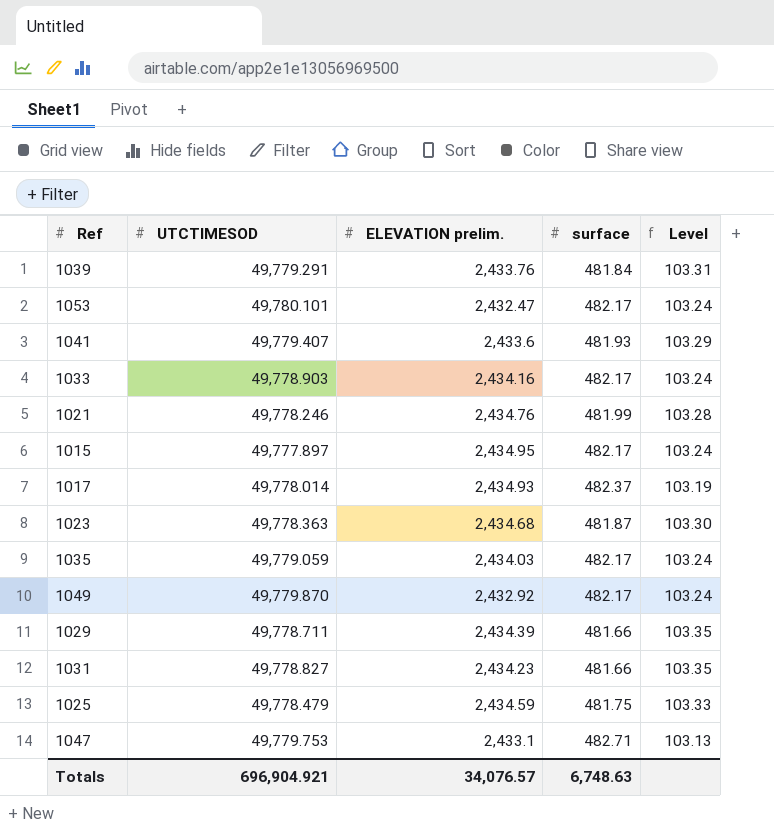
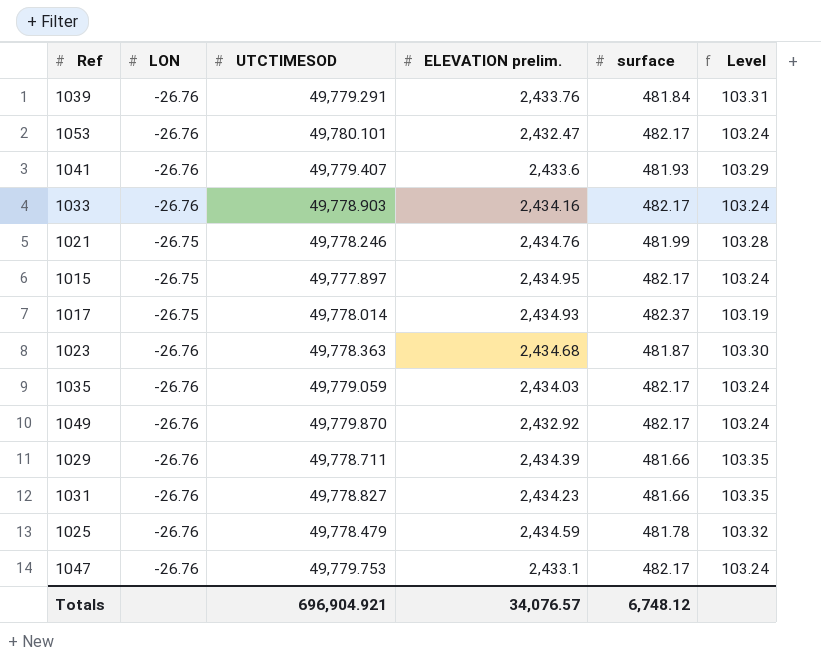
column LON | position: none -> 2
1025 | surface: 481.75 -> 481.78
1025 | Level: 103.33 -> 103.32
1047 | surface: 482.71 -> 482.17
1047 | Level: 103.13 -> 103.24
Totals | surface: 6,748.63 -> 6,748.12

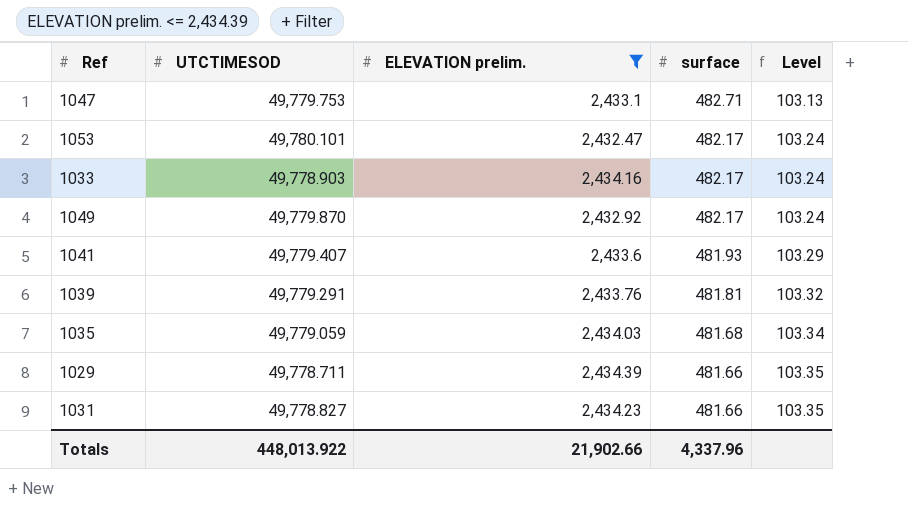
filter: none -> ELEVATION prelim. <= 2,434.39
row order: none -> surface descending
column LON | position: 2 -> none
1047 | surface: 482.17 -> 482.71
1047 | Level: 103.24 -> 103.13
1039 | surface: 481.84 -> 481.81
1039 | Level: 103.31 -> 103.32
1035 | surface: 482.17 -> 481.68
1035 | Level: 103.24 -> 103.34
Totals | UTCTIMESOD: 696,904.921 -> 448,013.922
Totals | ELEVATION prelim.: 34,076.57 -> 21,902.66
Totals | surface: 6,748.12 -> 4,337.96

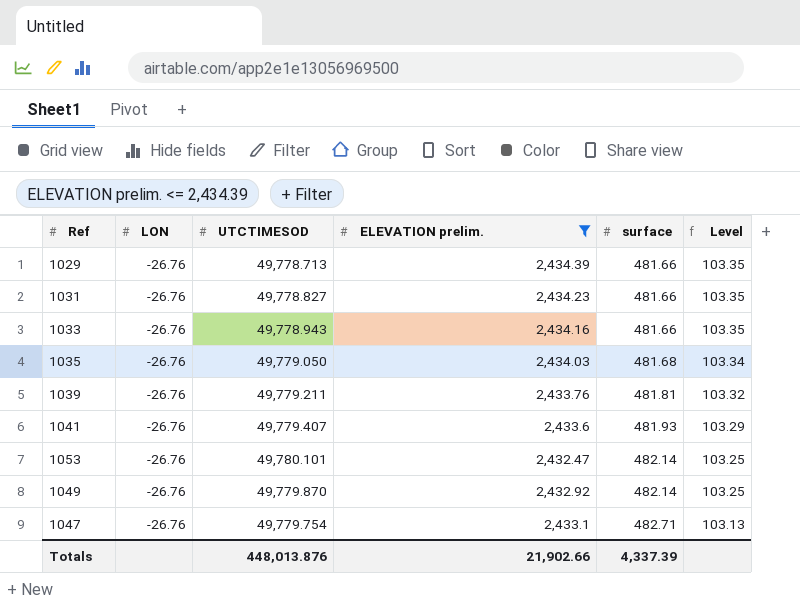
row order: surface descending -> surface ascending
column LON | position: none -> 2
1029 | UTCTIMESOD: 49,778.711 -> 49,778.713
1033 | UTCTIMESOD: 49,778.903 -> 49,778.943
1033 | surface: 482.17 -> 481.66
1033 | Level: 103.24 -> 103.35
1035 | UTCTIMESOD: 49,779.059 -> 49,779.050
1039 | UTCTIMESOD: 49,779.291 -> 49,779.211
1053 | surface: 482.17 -> 482.14
1053 | Level: 103.24 -> 103.25
1049 | surface: 482.17 -> 482.14
1049 | Level: 103.24 -> 103.25
1047 | UTCTIMESOD: 49,779.753 -> 49,779.754
Totals | UTCTIMESOD: 448,013.922 -> 448,013.876
Totals | surface: 4,337.96 -> 4,337.39

